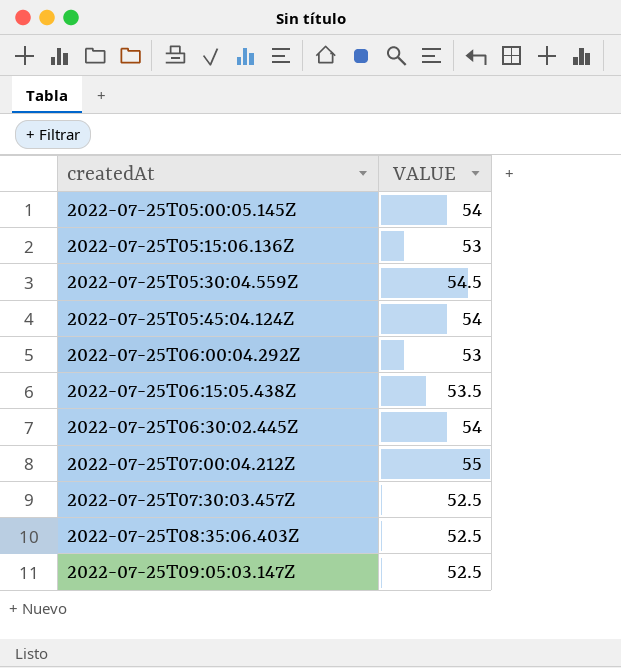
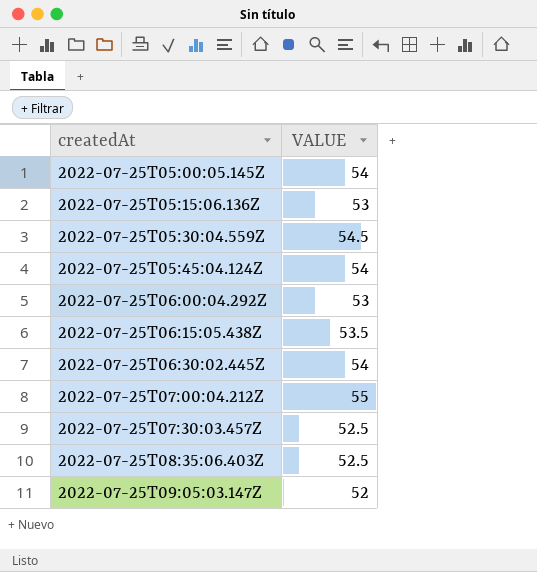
2022-07-25T09:05:03.147Z | VALUE: 52.5 -> 52

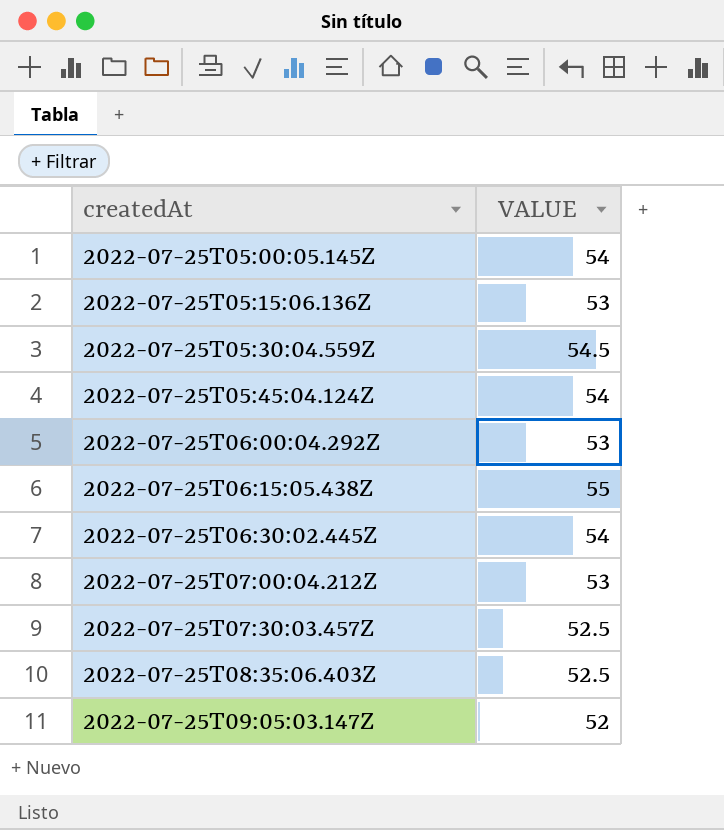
2022-07-25T06:15:05.438Z | VALUE: 53.5 -> 55
2022-07-25T07:00:04.212Z | VALUE: 55 -> 53

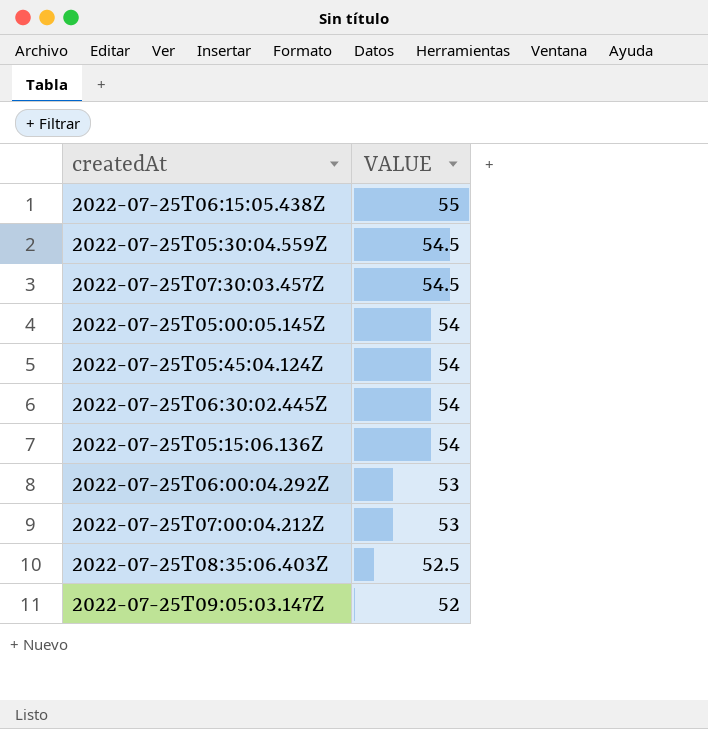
row order: createdAt ascending -> VALUE descending
2022-07-25T07:30:03.457Z | VALUE: 52.5 -> 54.5
2022-07-25T05:15:06.136Z | VALUE: 53 -> 54

